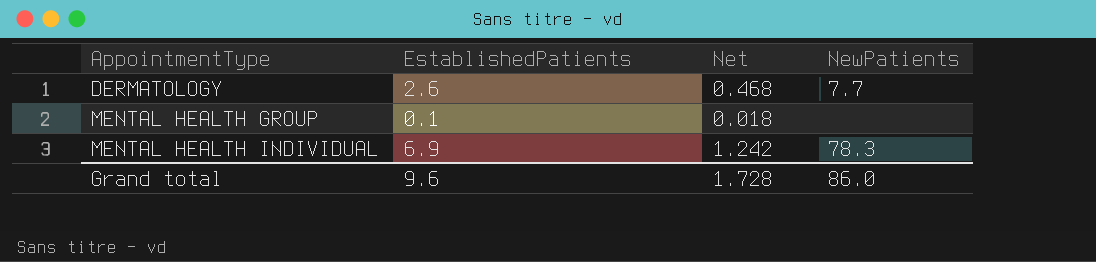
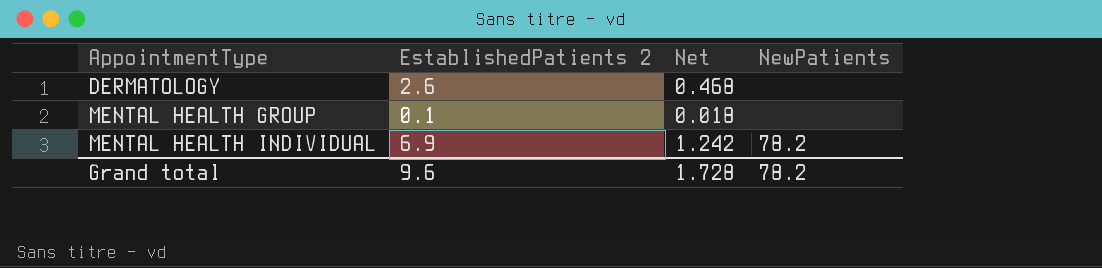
column name: EstablishedPatients -> EstablishedPatients 2
DERMATOLOGY | NewPatients: 7.7 -> none
MENTAL HEALTH INDIVIDUAL | NewPatients: 78.3 -> 78.2
Grand total | NewPatients: 86.0 -> 78.2

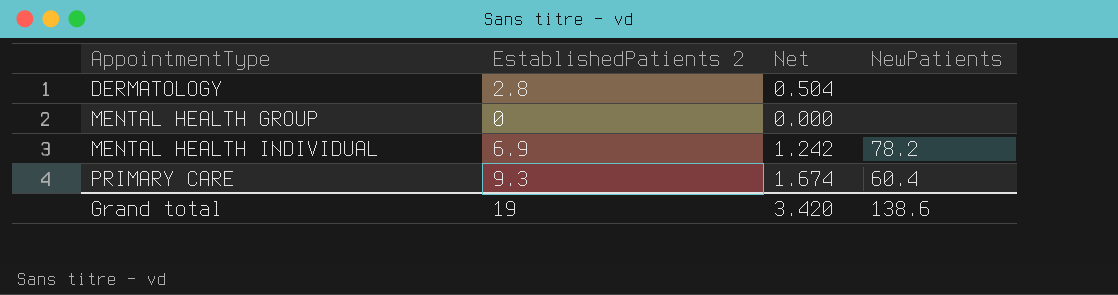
DERMATOLOGY | EstablishedPatients 2: 2.6 -> 2.8
DERMATOLOGY | Net: 0.468 -> 0.504
MENTAL HEALTH GROUP | EstablishedPatients 2: 0.1 -> 0
MENTAL HEALTH GROUP | Net: 0.018 -> 0.000
row PRIMARY CARE: none -> 9.3 | 1.674 | 60.4
Grand total | EstablishedPatients 2: 9.6 -> 19
Grand total | Net: 1.728 -> 3.420
Grand total | NewPatients: 78.2 -> 138.6

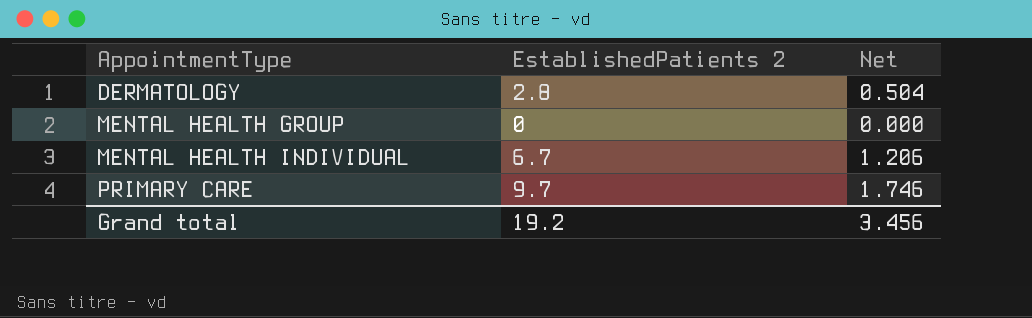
column NewPatients | position: 4 -> none
MENTAL HEALTH INDIVIDUAL | EstablishedPatients 2: 6.9 -> 6.7
MENTAL HEALTH INDIVIDUAL | Net: 1.242 -> 1.206
PRIMARY CARE | EstablishedPatients 2: 9.3 -> 9.7
PRIMARY CARE | Net: 1.674 -> 1.746
Grand total | EstablishedPatients 2: 19 -> 19.2
Grand total | Net: 3.420 -> 3.456

